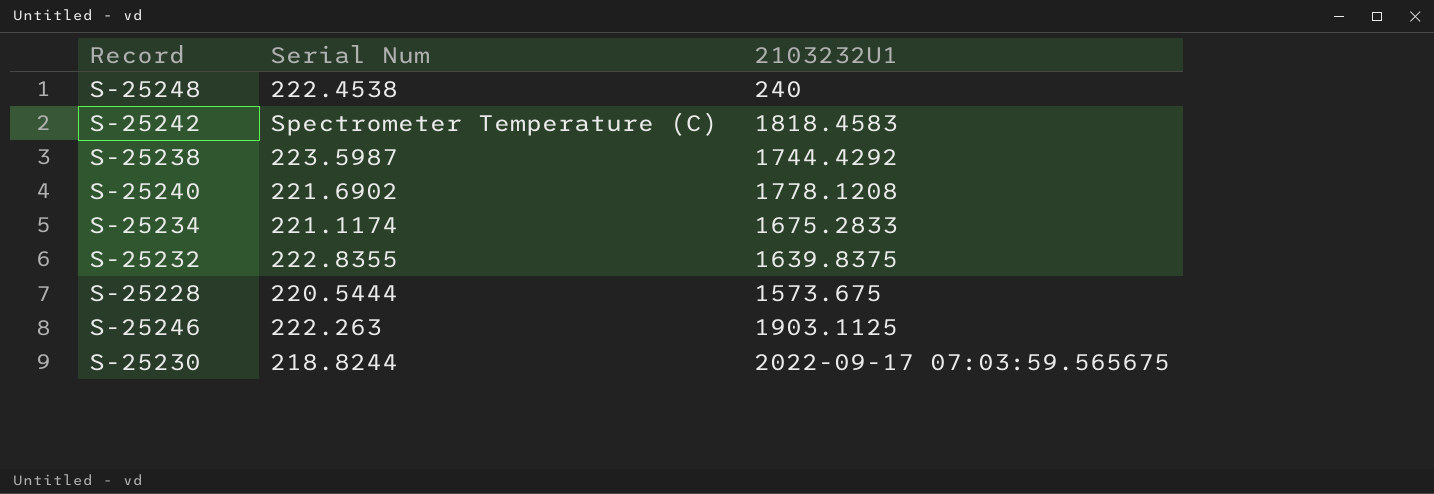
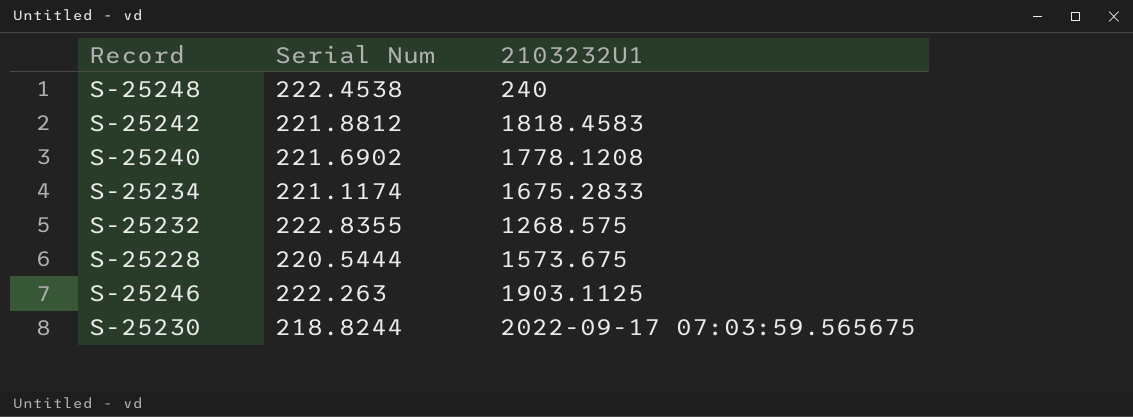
row S-25238: 223.5987 | 1744.4292 -> none
S-25242 | Serial Num: Spectrometer Temperature (C) -> 221.8812
S-25232 | 2103232U1: 1639.8375 -> 1268.575

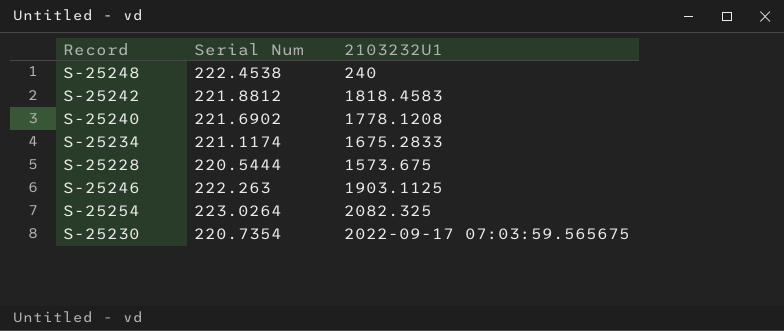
row S-25232: 222.8355 | 1268.575 -> none
row S-25254: none -> 223.0264 | 2082.325
S-25230 | Serial Num: 218.8244 -> 220.7354

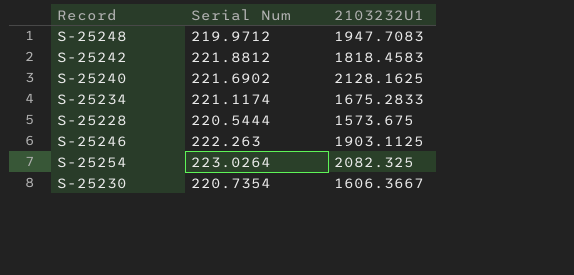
S-25248 | Serial Num: 222.4538 -> 219.9712
S-25248 | 2103232U1: 240 -> 1947.7083
S-25240 | 2103232U1: 1778.1208 -> 2128.1625
S-25230 | 2103232U1: 2022-09-17 07:03:59.565675 -> 1606.3667

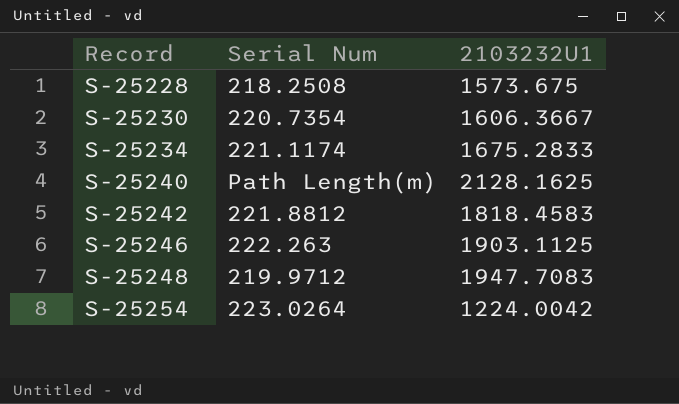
row order: none -> Record ascending
S-25228 | Serial Num: 220.5444 -> 218.2508
S-25240 | Serial Num: 221.6902 -> Path Length(m)
S-25254 | 2103232U1: 2082.325 -> 1224.0042

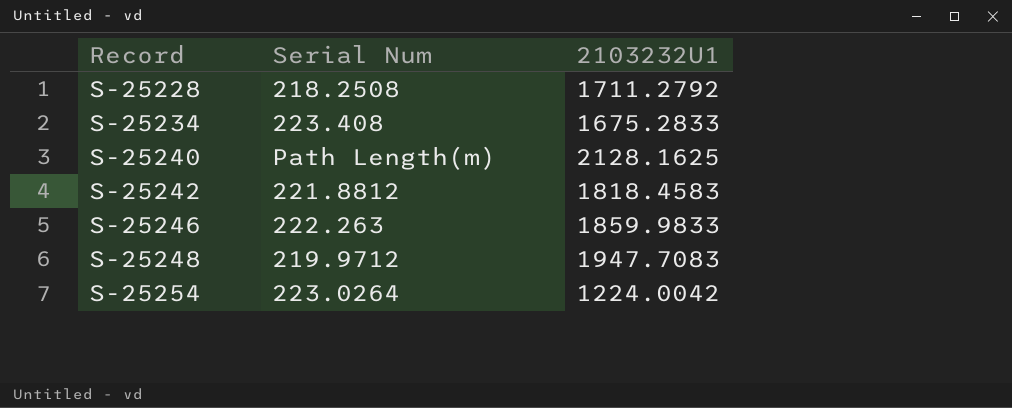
row S-25230: 220.7354 | 1606.3667 -> none
S-25228 | 2103232U1: 1573.675 -> 1711.2792
S-25234 | Serial Num: 221.1174 -> 223.408
S-25246 | 2103232U1: 1903.1125 -> 1859.9833

